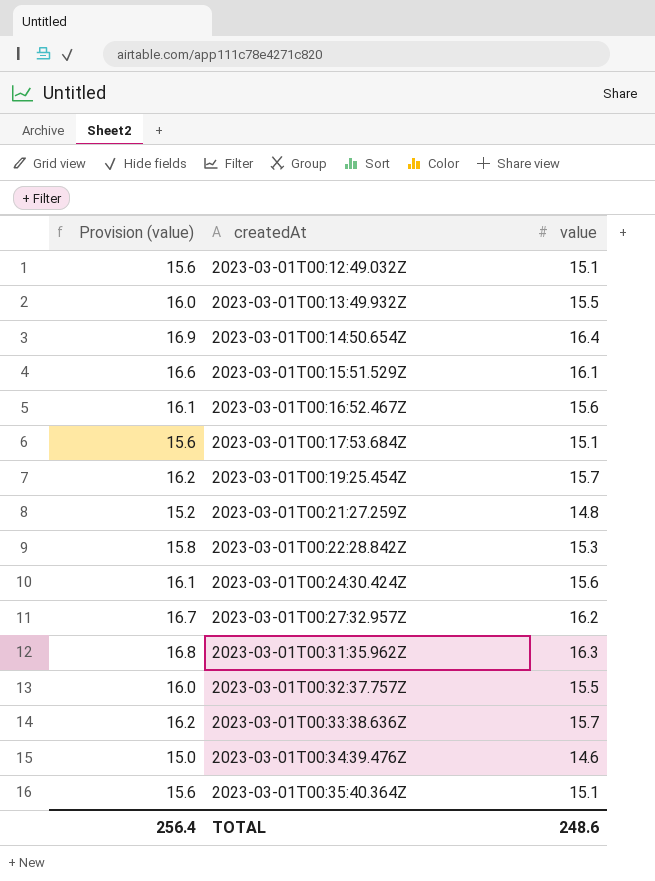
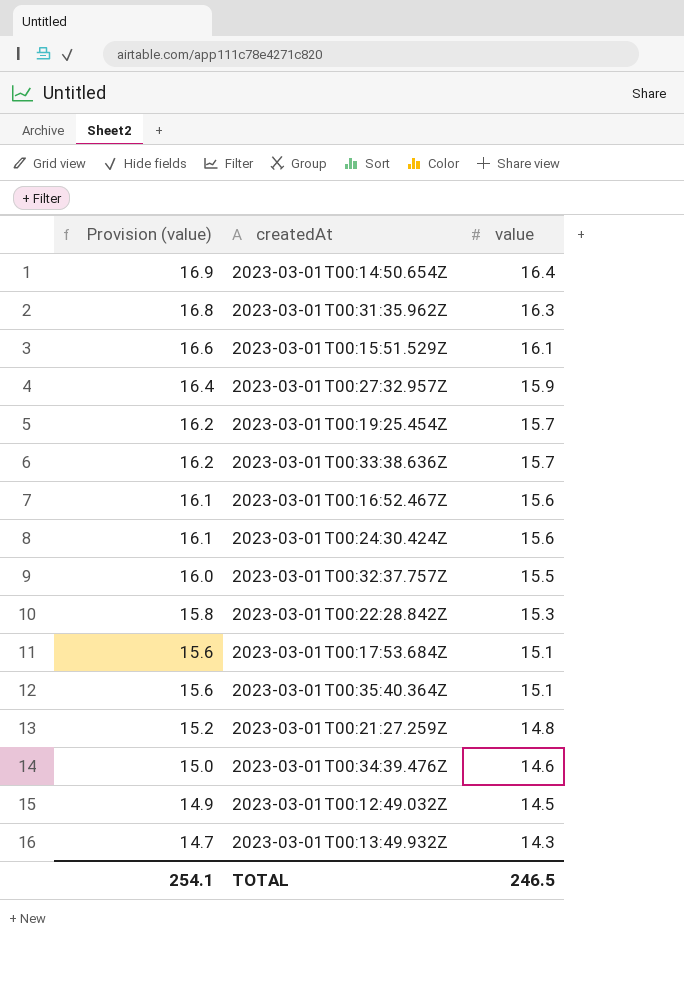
row order: createdAt ascending -> Provision (value) descending
2023-03-01T00:27:32.957Z | Provision (value): 16.7 -> 16.4
2023-03-01T00:27:32.957Z | value: 16.2 -> 15.9
2023-03-01T00:12:49.032Z | Provision (value): 15.6 -> 14.9
2023-03-01T00:12:49.032Z | value: 15.1 -> 14.5
2023-03-01T00:13:49.932Z | Provision (value): 16.0 -> 14.7
2023-03-01T00:13:49.932Z | value: 15.5 -> 14.3
TOTAL | Provision (value): 256.4 -> 254.1
TOTAL | value: 248.6 -> 246.5

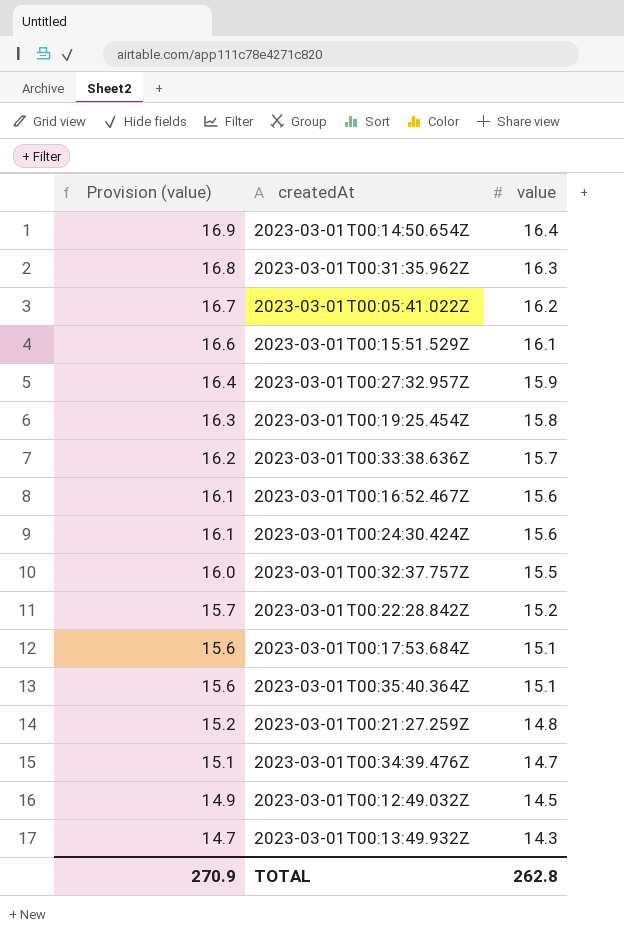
row 2023-03-01T00:05:41.022Z: none -> 16.7 | 16.2
2023-03-01T00:19:25.454Z | Provision (value): 16.2 -> 16.3
2023-03-01T00:19:25.454Z | value: 15.7 -> 15.8
2023-03-01T00:22:28.842Z | Provision (value): 15.8 -> 15.7
2023-03-01T00:22:28.842Z | value: 15.3 -> 15.2
2023-03-01T00:34:39.476Z | Provision (value): 15.0 -> 15.1
2023-03-01T00:34:39.476Z | value: 14.6 -> 14.7
TOTAL | Provision (value): 254.1 -> 270.9
TOTAL | value: 246.5 -> 262.8

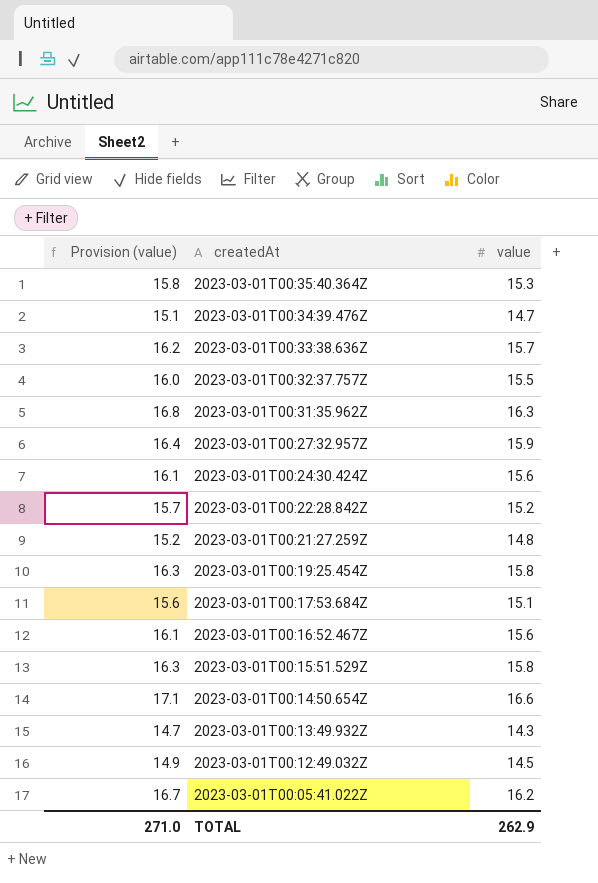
row order: Provision (value) descending -> createdAt descending
2023-03-01T00:35:40.364Z | Provision (value): 15.6 -> 15.8
2023-03-01T00:35:40.364Z | value: 15.1 -> 15.3
2023-03-01T00:15:51.529Z | Provision (value): 16.6 -> 16.3
2023-03-01T00:15:51.529Z | value: 16.1 -> 15.8
2023-03-01T00:14:50.654Z | Provision (value): 16.9 -> 17.1
2023-03-01T00:14:50.654Z | value: 16.4 -> 16.6
TOTAL | Provision (value): 270.9 -> 271.0
TOTAL | value: 262.8 -> 262.9

